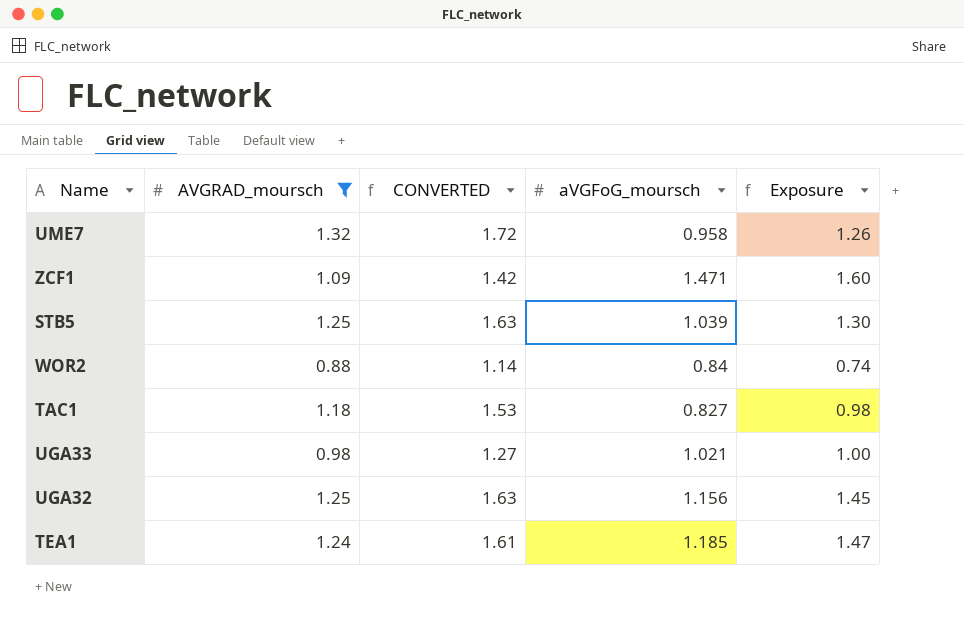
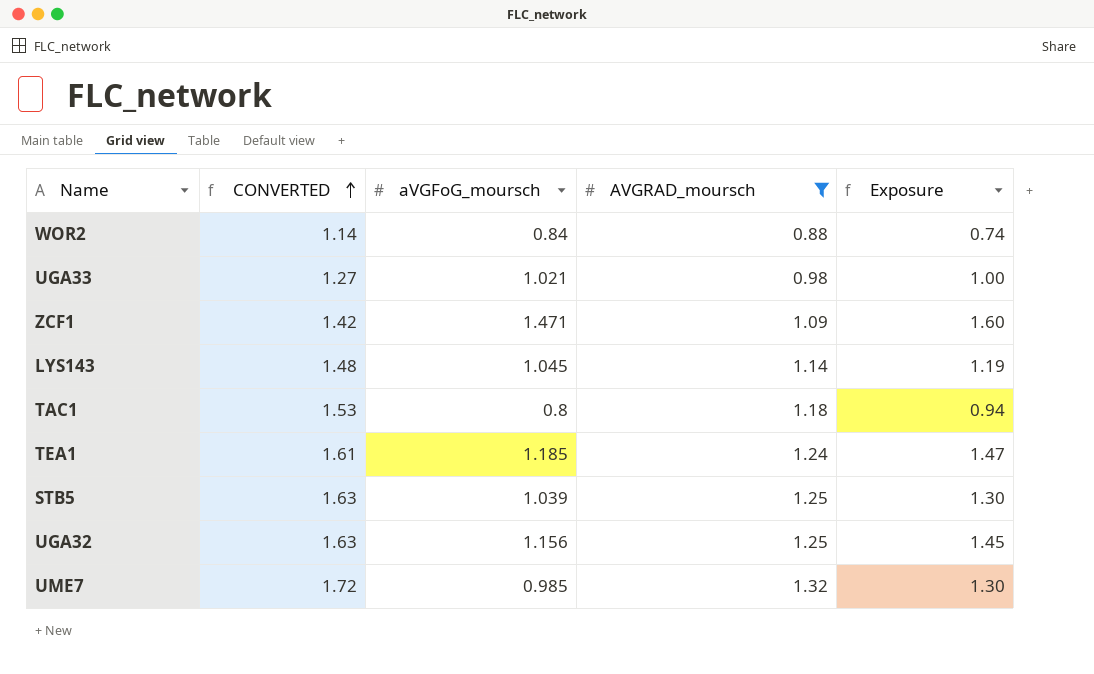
row order: none -> CONVERTED ascending
column AVGRAD_moursch | position: 2 -> 4
row LYS143: none -> 1.48 | 1.045 | 1.14 | 1.19
TAC1 | aVGFoG_moursch: 0.827 -> 0.8
TAC1 | Exposure: 0.98 -> 0.94
UME7 | aVGFoG_moursch: 0.958 -> 0.985
UME7 | Exposure: 1.26 -> 1.30

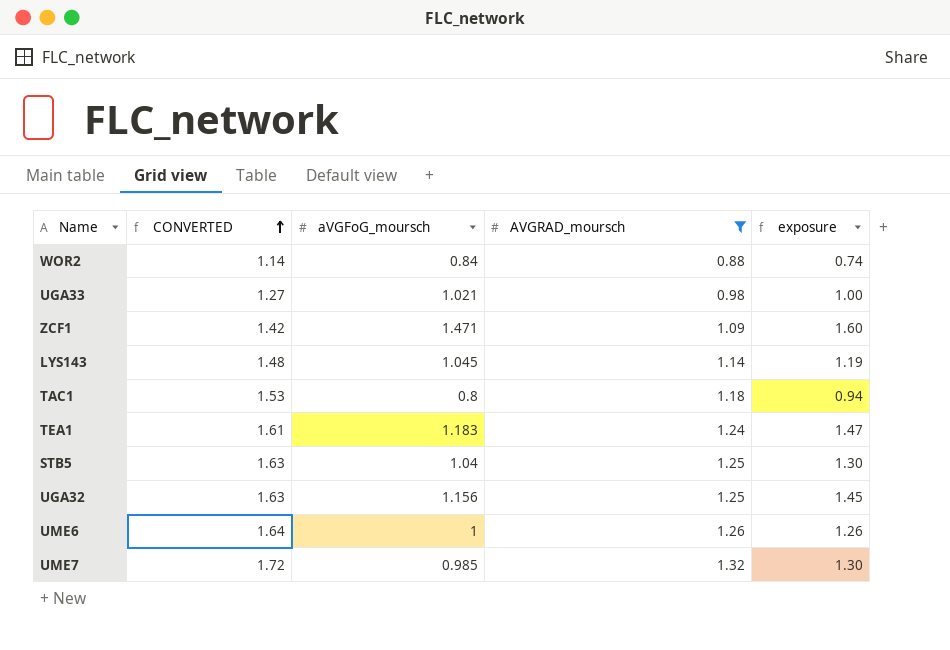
column name: Exposure -> exposure
TEA1 | aVGFoG_moursch: 1.185 -> 1.183
STB5 | aVGFoG_moursch: 1.039 -> 1.04
row UME6: none -> 1.64 | 1 | 1.26 | 1.26

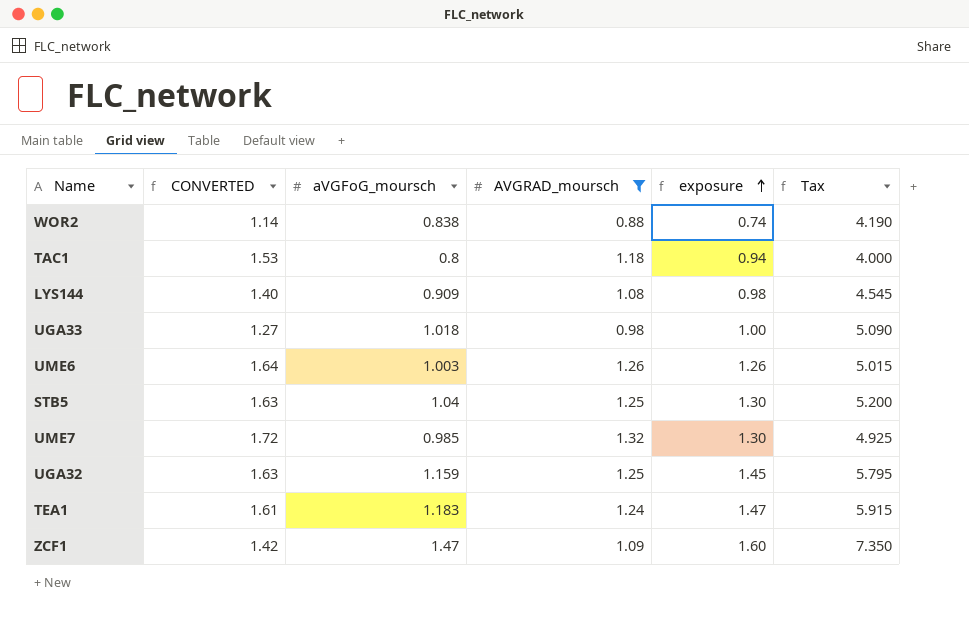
row order: CONVERTED ascending -> exposure ascending
column Tax | formula: none -> [aVGFoG_moursch] * 5
row LYS143: 1.48 | 1.045 | 1.14 | 1.19 -> none
WOR2 | aVGFoG_moursch: 0.84 -> 0.838
row LYS144: none -> 1.40 | 0.909 | 1.08 | 0.98 | 4.545
UGA33 | aVGFoG_moursch: 1.021 -> 1.018
UME6 | aVGFoG_moursch: 1 -> 1.003
UGA32 | aVGFoG_moursch: 1.156 -> 1.159
ZCF1 | aVGFoG_moursch: 1.471 -> 1.47

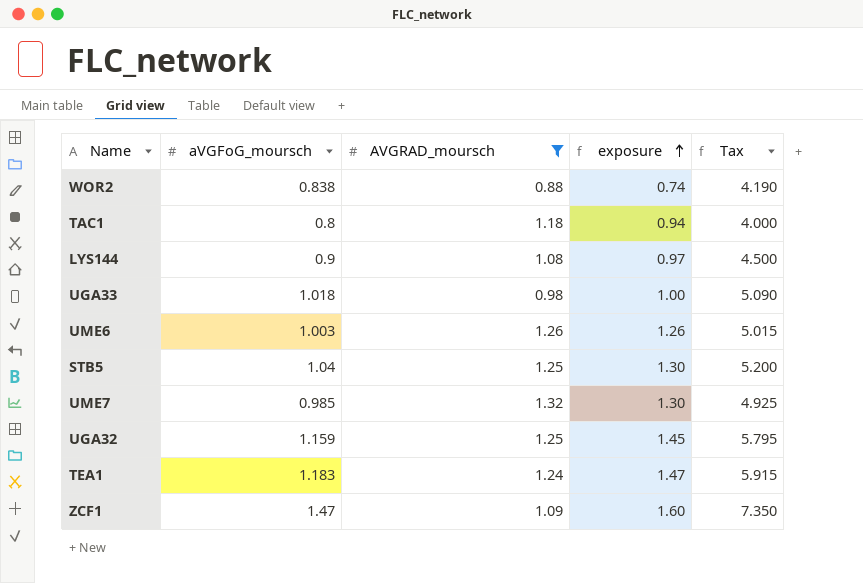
column CONVERTED | formula: [AVGRAD_moursch] * 1.3 -> none
LYS144 | aVGFoG_moursch: 0.909 -> 0.9
LYS144 | exposure: 0.98 -> 0.97
LYS144 | Tax: 4.545 -> 4.500

